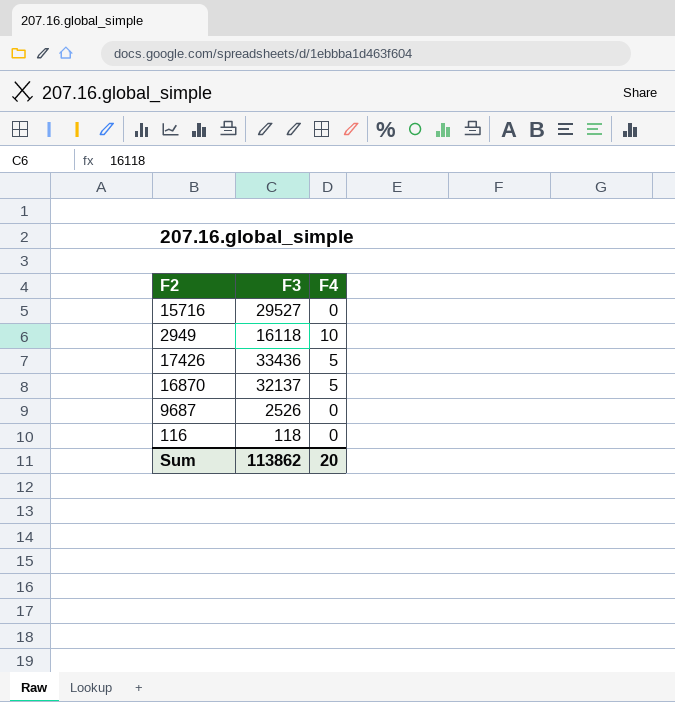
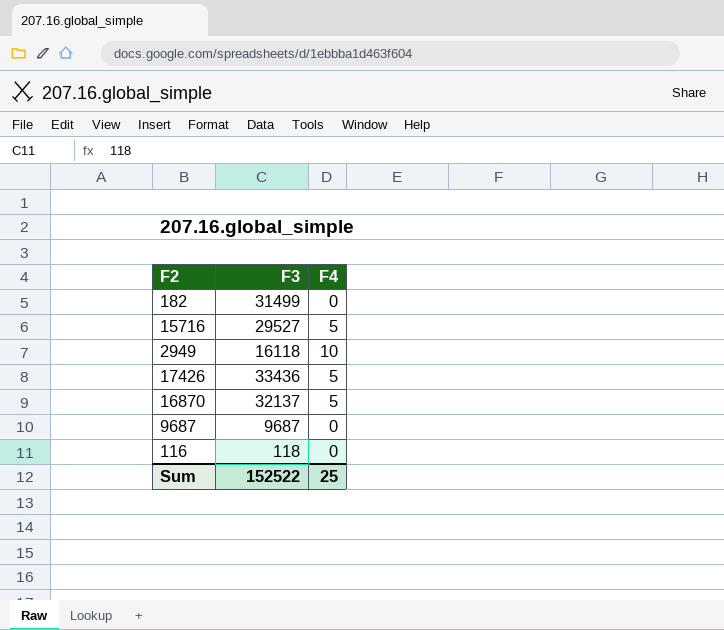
row 182: none -> 31499 | 0
15716 | F4: 0 -> 5
9687 | F3: 2526 -> 9687
Sum | F3: 113862 -> 152522
Sum | F4: 20 -> 25

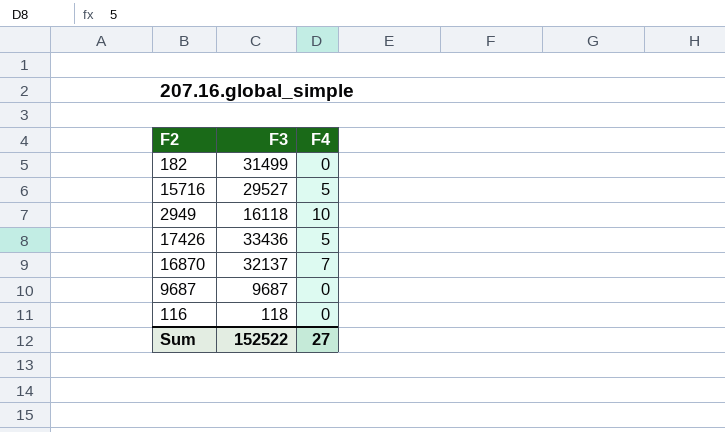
16870 | F4: 5 -> 7
Sum | F4: 25 -> 27

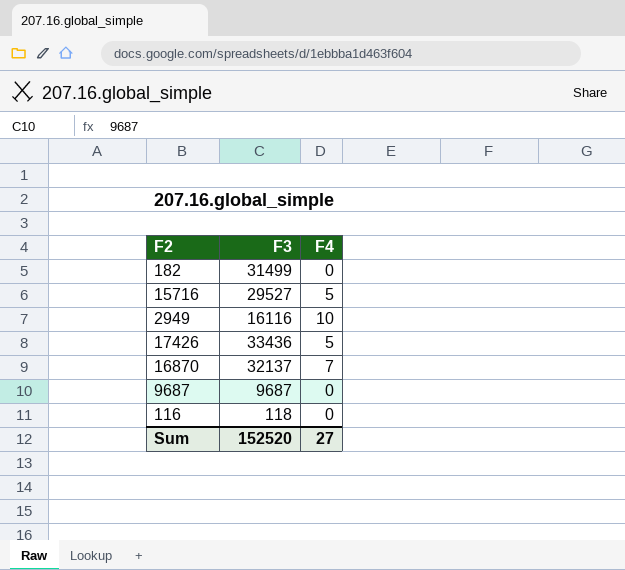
2949 | F3: 16118 -> 16116
Sum | F3: 152522 -> 152520

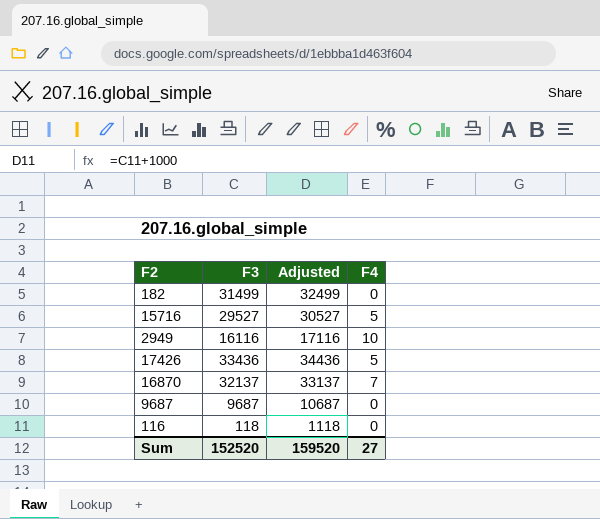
column Adjusted | formula: none -> [F3] + 1000

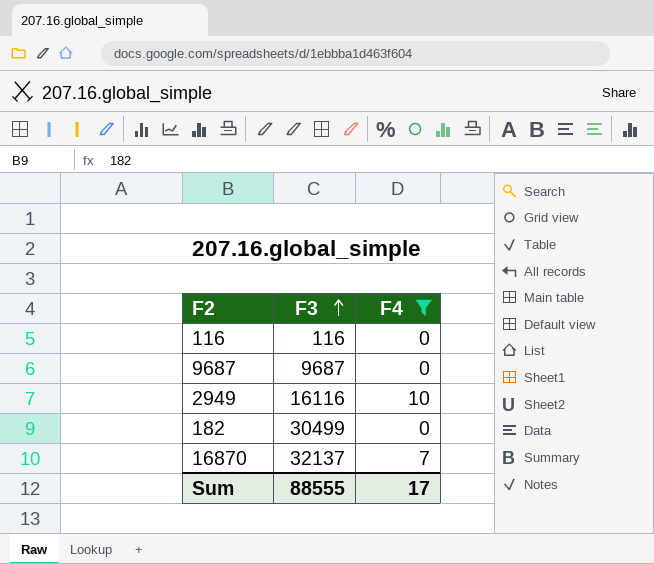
filter: none -> F4 != 5
row order: none -> F3 ascending
column Adjusted | formula: [F3] + 1000 -> none
116 | F3: 118 -> 116
182 | F3: 31499 -> 30499
Sum | F3: 152520 -> 88555
Sum | F4: 27 -> 17

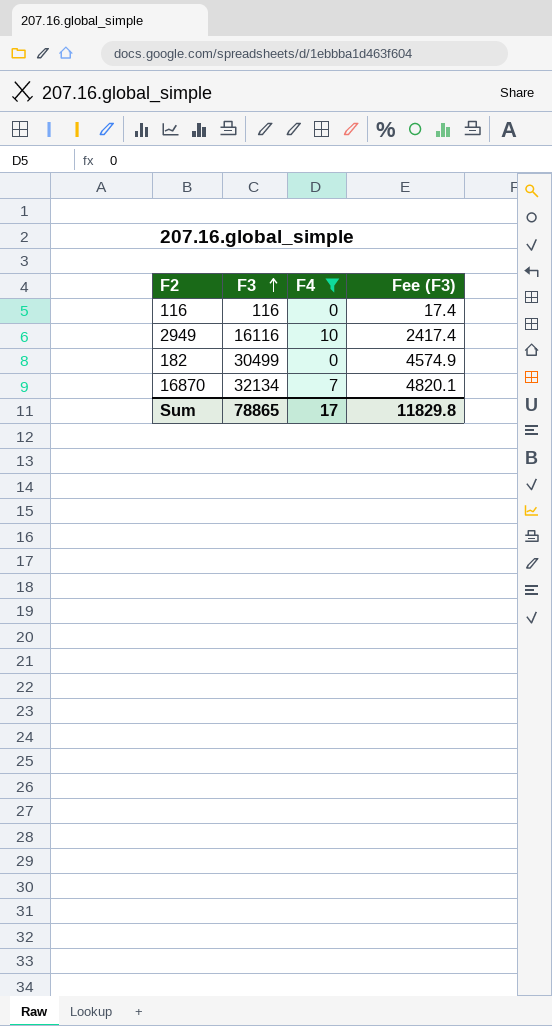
column Fee (F3) | formula: none -> [F3] * 0.15
row 9687: 9687 | 0 -> none
16870 | F3: 32137 -> 32134
Sum | F3: 88555 -> 78865

